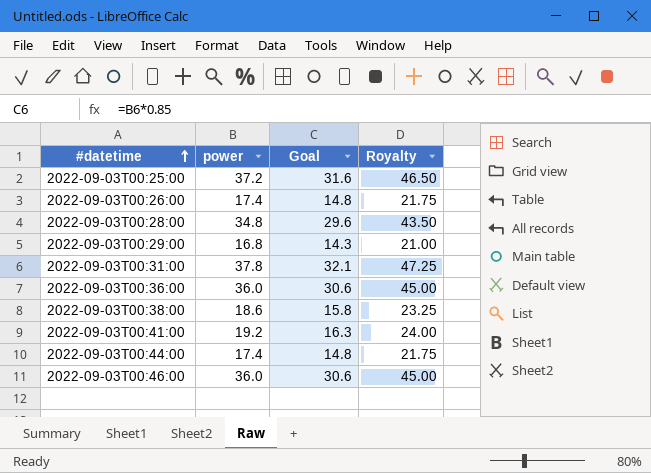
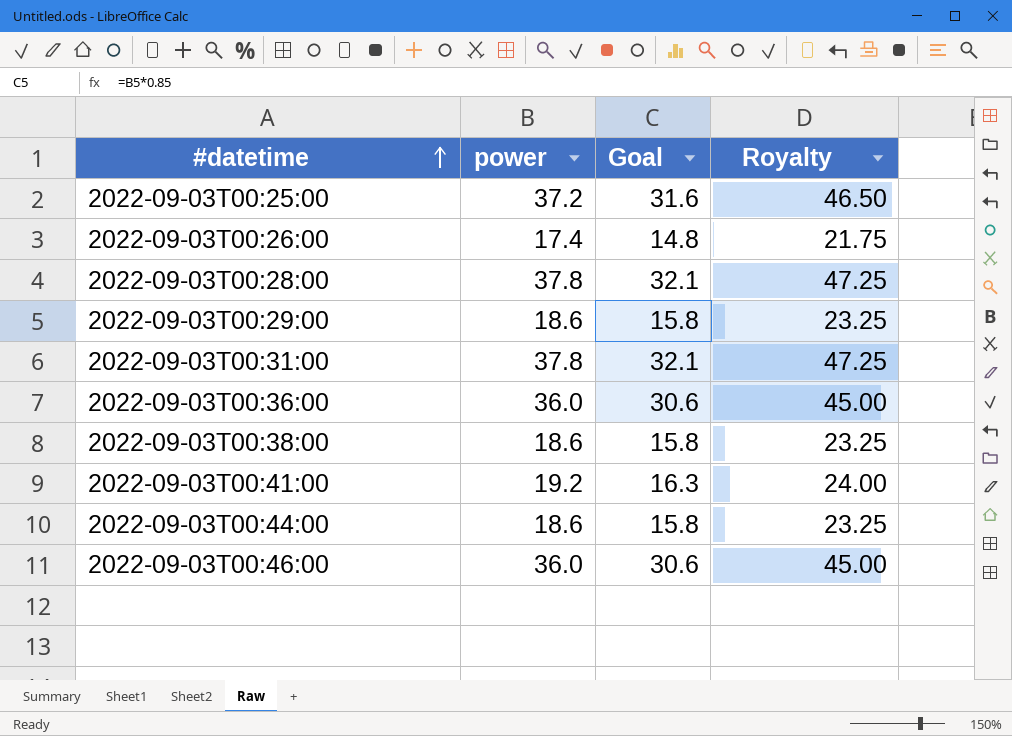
2022-09-03T00:28:00 | power: 34.8 -> 37.8
2022-09-03T00:28:00 | Goal: 29.6 -> 32.1
2022-09-03T00:28:00 | Royalty: 43.50 -> 47.25
2022-09-03T00:29:00 | power: 16.8 -> 18.6
2022-09-03T00:29:00 | Goal: 14.3 -> 15.8
2022-09-03T00:29:00 | Royalty: 21.00 -> 23.25
2022-09-03T00:44:00 | power: 17.4 -> 18.6
2022-09-03T00:44:00 | Goal: 14.8 -> 15.8
2022-09-03T00:44:00 | Royalty: 21.75 -> 23.25

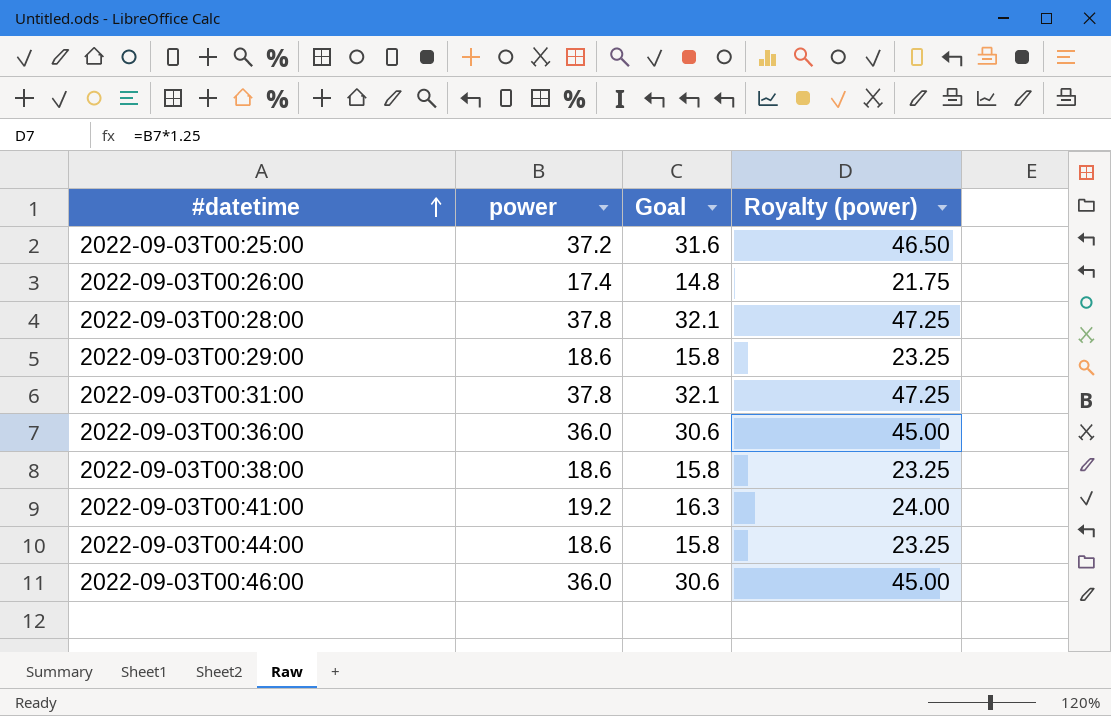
column name: Royalty -> Royalty (power)

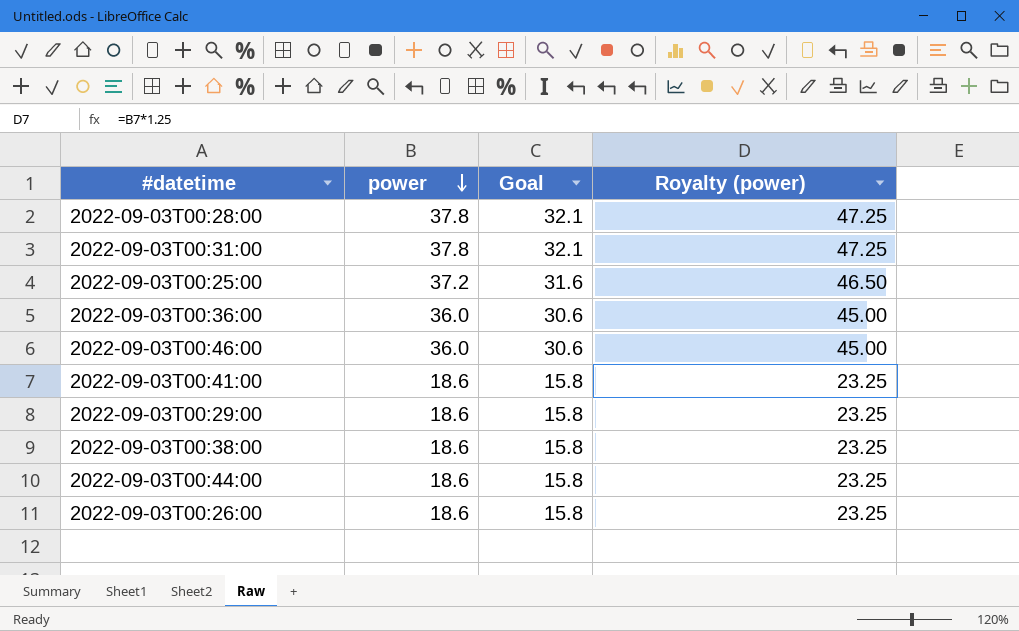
row order: #datetime ascending -> power descending
2022-09-03T00:41:00 | power: 19.2 -> 18.6
2022-09-03T00:41:00 | Goal: 16.3 -> 15.8
2022-09-03T00:41:00 | Royalty (power): 24.00 -> 23.25
2022-09-03T00:26:00 | power: 17.4 -> 18.6
2022-09-03T00:26:00 | Goal: 14.8 -> 15.8
2022-09-03T00:26:00 | Royalty (power): 21.75 -> 23.25

